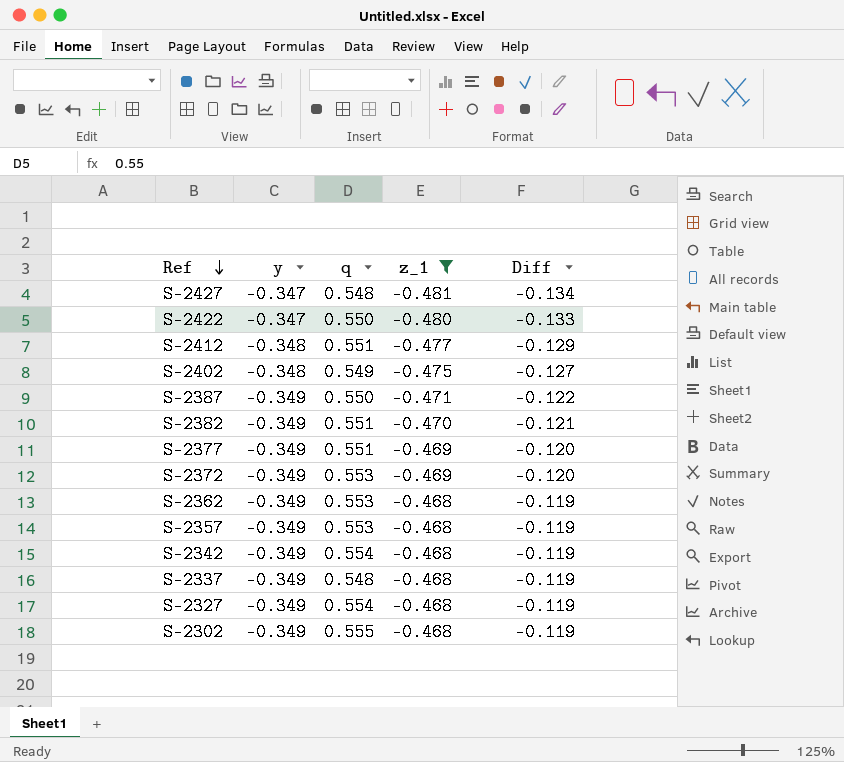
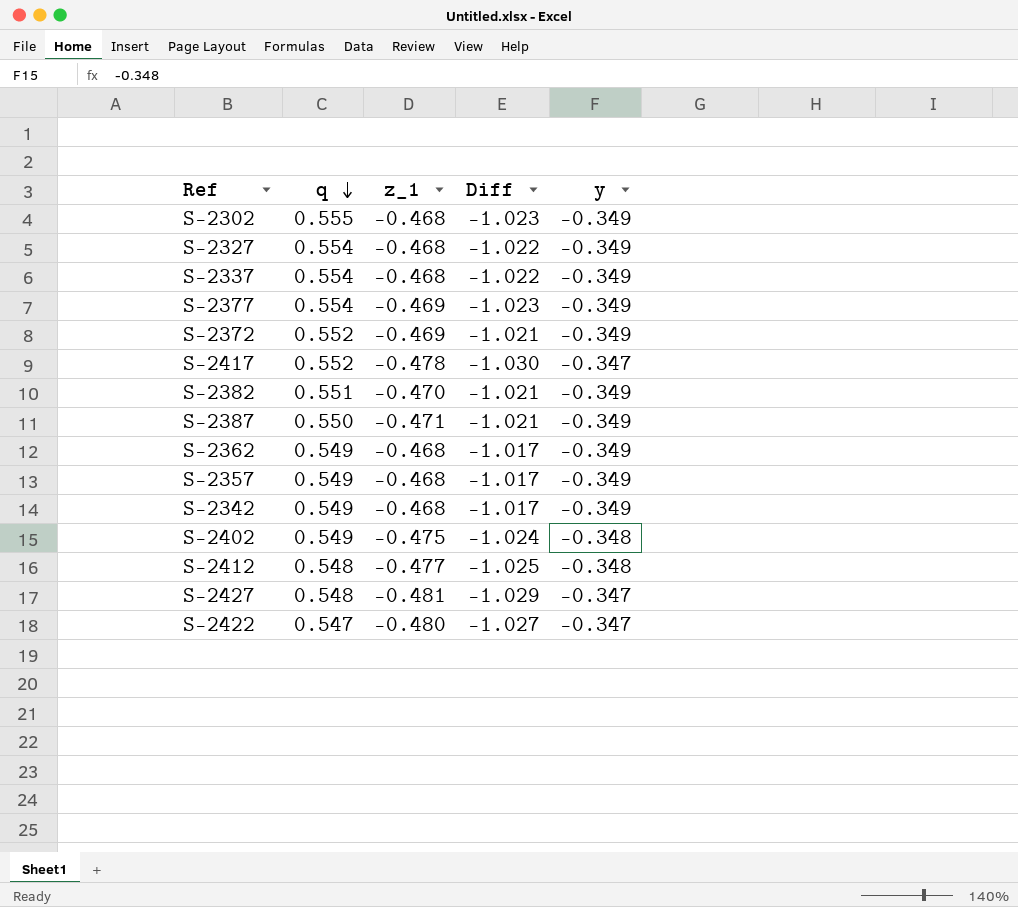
filter: z_1 != -0.478 -> none
row order: Ref descending -> q descending
column Diff | formula: [z_1] - [y] -> [z_1] - [q]
column y | position: 2 -> 5
S-2337 | q: 0.548 -> 0.554
S-2377 | q: 0.551 -> 0.554
S-2372 | q: 0.553 -> 0.552
S-2362 | q: 0.553 -> 0.549
S-2357 | q: 0.553 -> 0.549
S-2342 | q: 0.554 -> 0.549
S-2412 | q: 0.551 -> 0.548
S-2422 | q: 0.550 -> 0.547

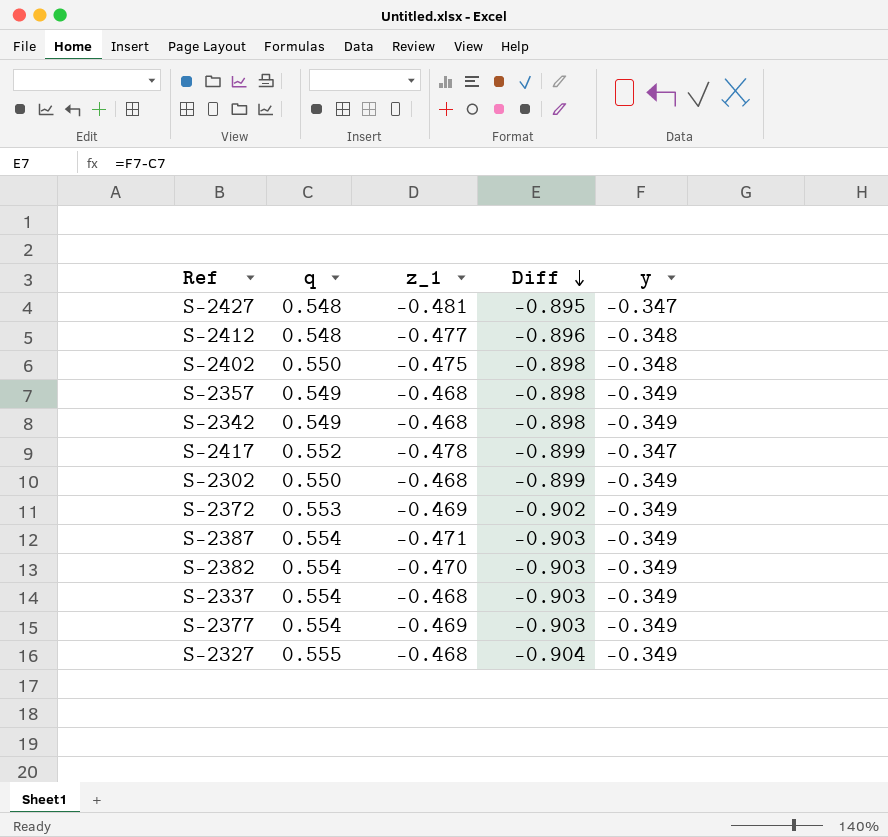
row order: q descending -> Diff descending
column Diff | formula: [z_1] - [q] -> [y] - [q]
row S-2362: 0.549 | -0.468 | -1.017 | -0.349 -> none
row S-2422: 0.547 | -0.480 | -1.027 | -0.347 -> none
S-2402 | q: 0.549 -> 0.550
S-2302 | q: 0.555 -> 0.550
S-2372 | q: 0.552 -> 0.553
S-2387 | q: 0.550 -> 0.554
S-2382 | q: 0.551 -> 0.554
S-2327 | q: 0.554 -> 0.555

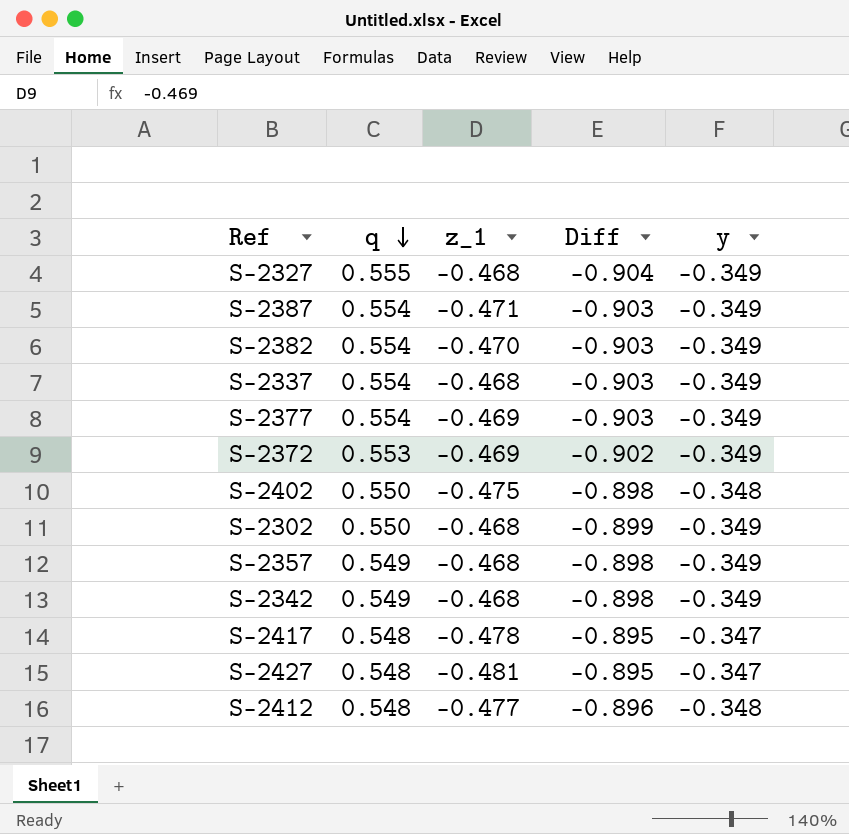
row order: Diff descending -> q descending
S-2417 | q: 0.552 -> 0.548
S-2417 | Diff: -0.899 -> -0.895

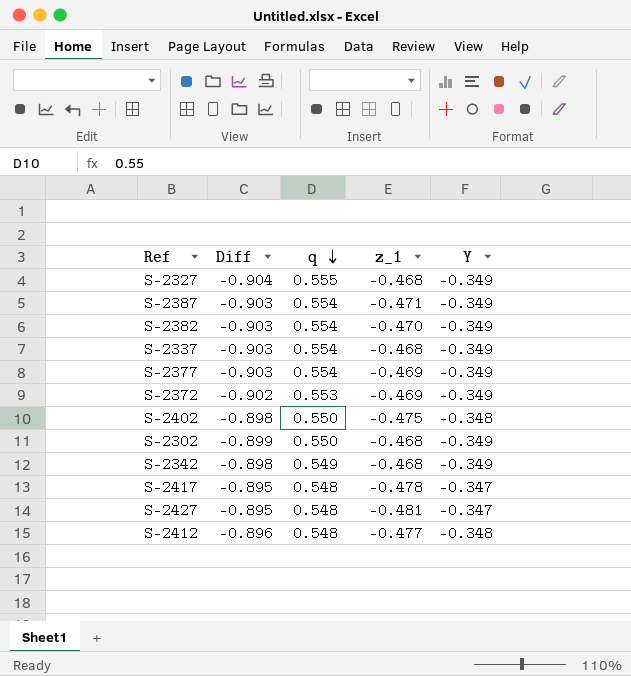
column Diff | position: 4 -> 2
column name: y -> Y
row S-2357: 0.549 | -0.468 | -0.898 | -0.349 -> none

